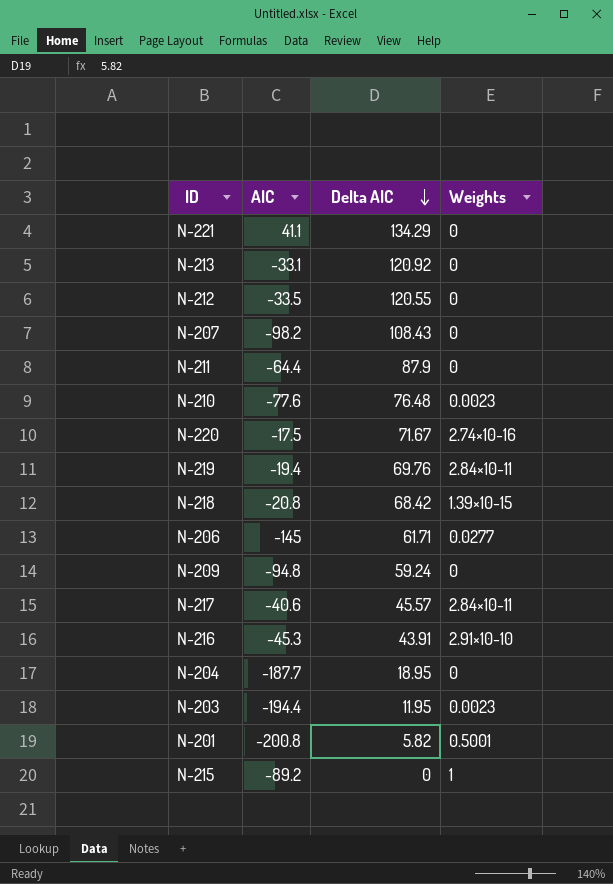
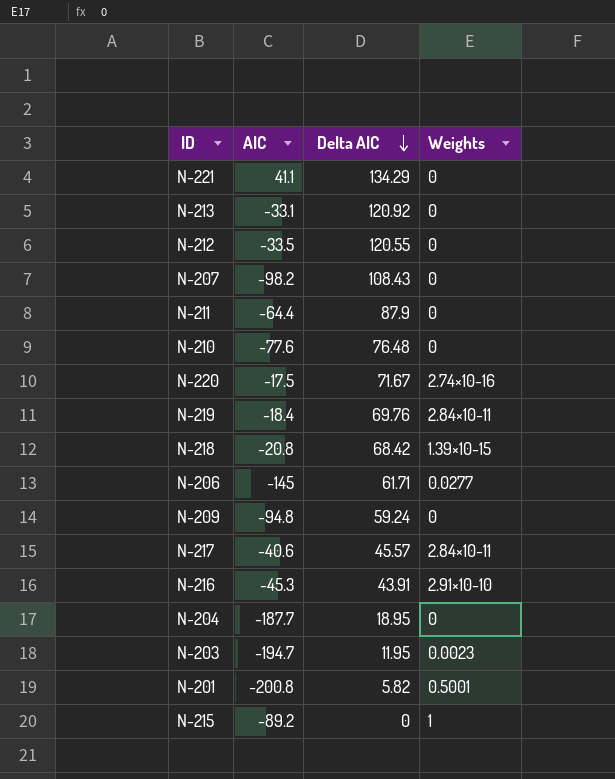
N-210 | Weights: 0.0023 -> 0
N-219 | AIC: -19.4 -> -18.4
N-203 | AIC: -194.4 -> -194.7

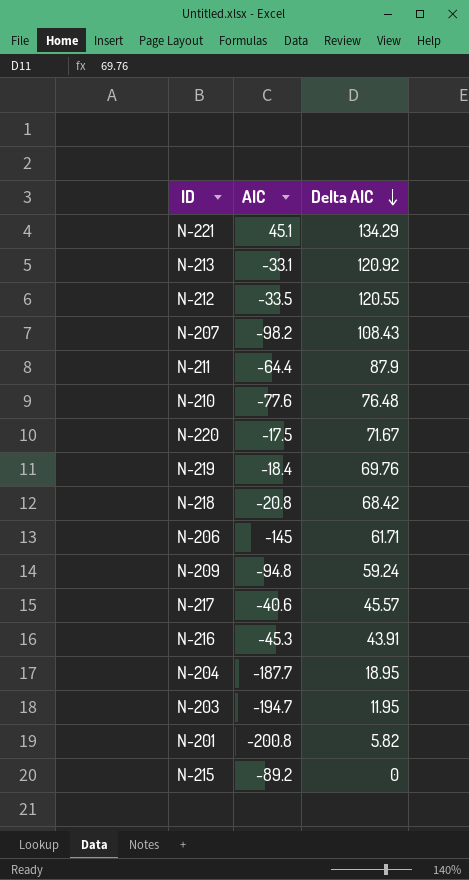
column Weights | position: 4 -> none
N-221 | AIC: 41.1 -> 45.1

